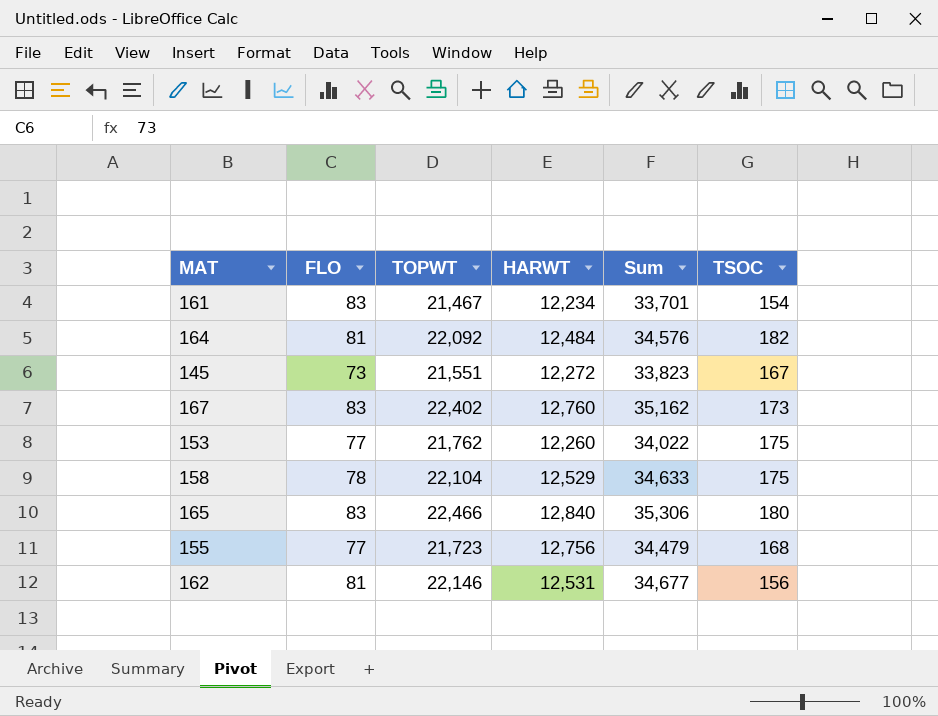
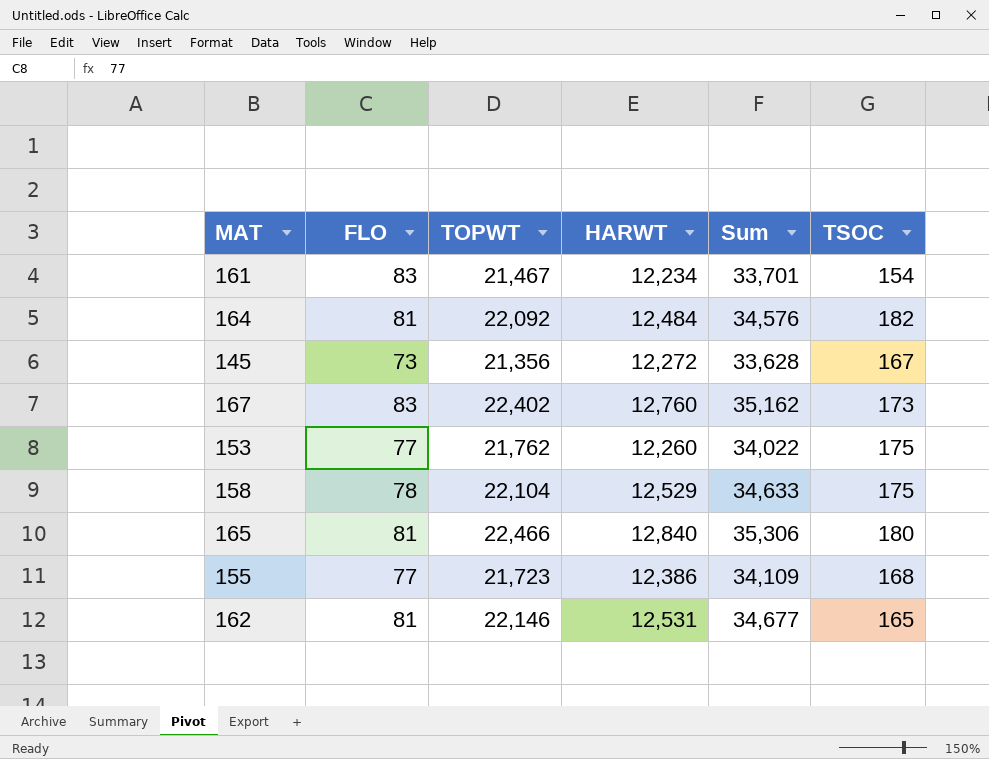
145 | TOPWT: 21,551 -> 21,356
145 | Sum: 33,823 -> 33,628
165 | FLO: 83 -> 81
155 | HARWT: 12,756 -> 12,386
155 | Sum: 34,479 -> 34,109
162 | TSOC: 156 -> 165

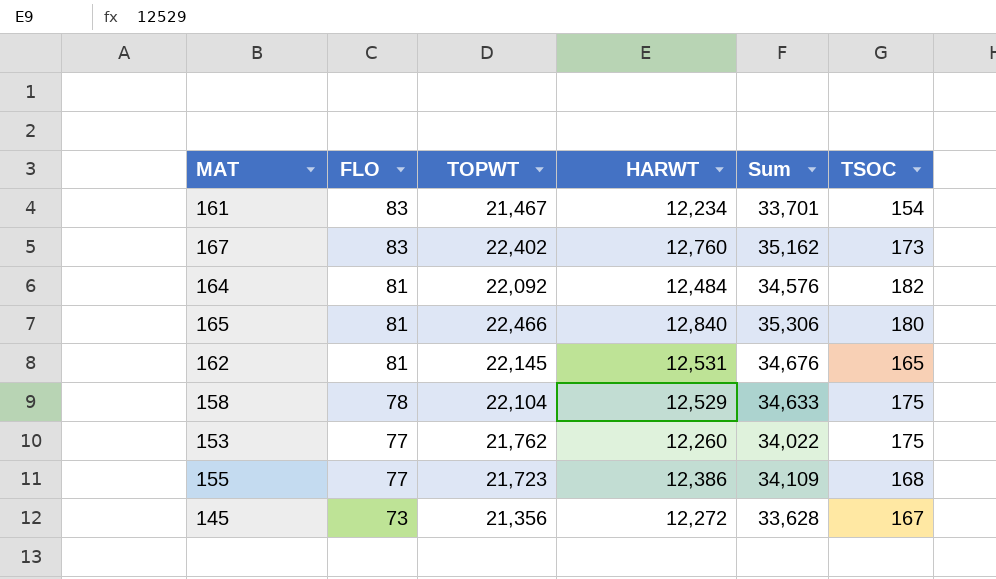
row order: none -> FLO descending
162 | TOPWT: 22,146 -> 22,145
162 | Sum: 34,677 -> 34,676

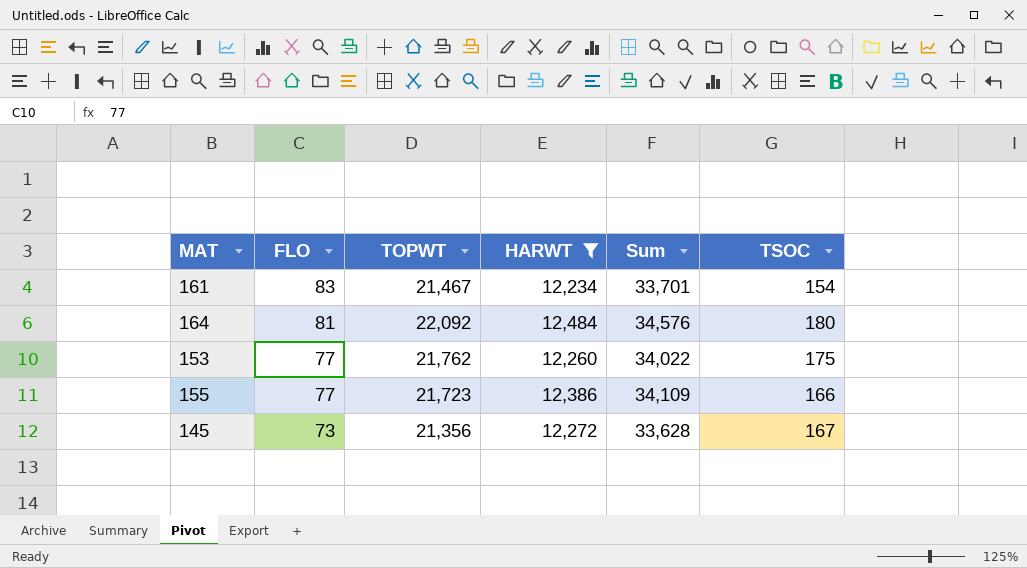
filter: none -> HARWT <= 12,484
164 | TSOC: 182 -> 180
155 | TSOC: 168 -> 166

